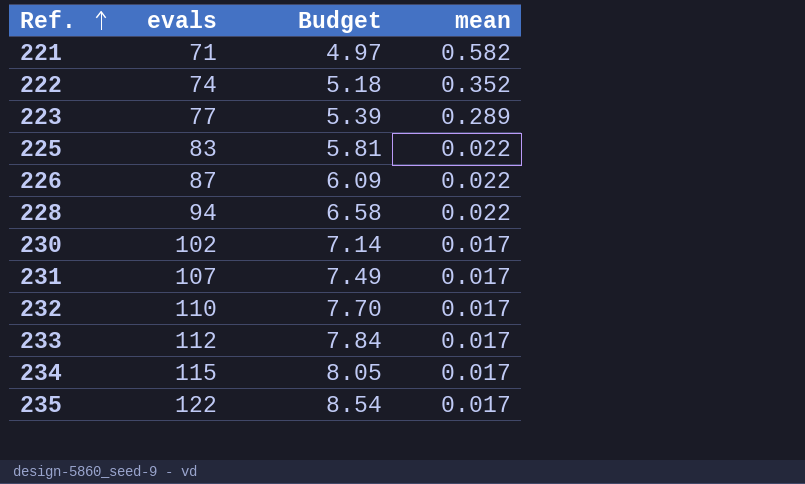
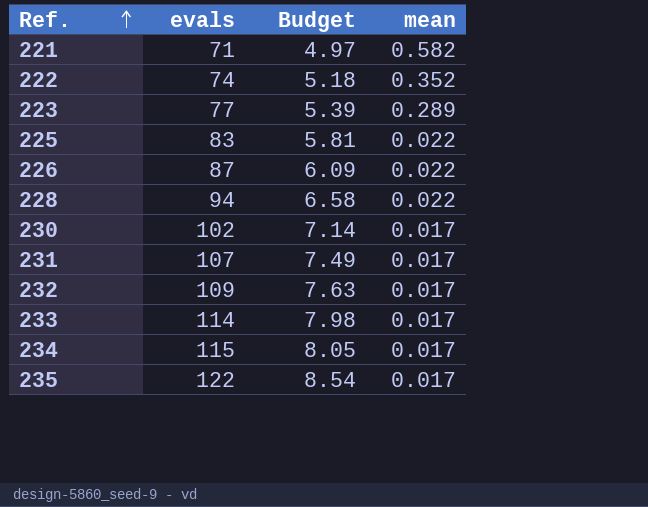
232 | evals: 110 -> 109
232 | Budget: 7.70 -> 7.63
233 | evals: 112 -> 114
233 | Budget: 7.84 -> 7.98

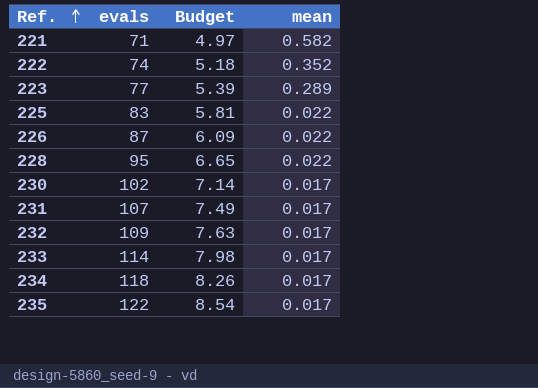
228 | evals: 94 -> 95
228 | Budget: 6.58 -> 6.65
234 | evals: 115 -> 118
234 | Budget: 8.05 -> 8.26

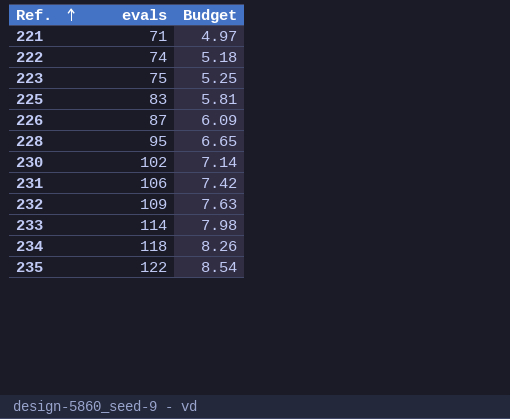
column mean | position: 4 -> none
223 | evals: 77 -> 75
223 | Budget: 5.39 -> 5.25
231 | evals: 107 -> 106
231 | Budget: 7.49 -> 7.42

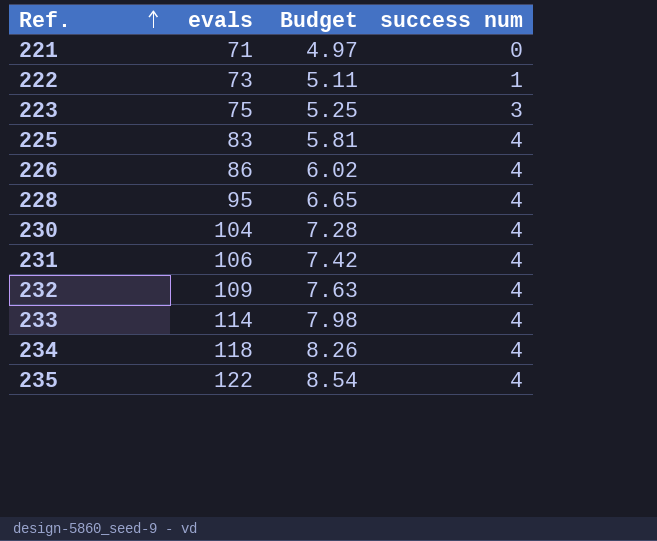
column success num | position: none -> 4
222 | evals: 74 -> 73
222 | Budget: 5.18 -> 5.11
226 | evals: 87 -> 86
226 | Budget: 6.09 -> 6.02
230 | evals: 102 -> 104
230 | Budget: 7.14 -> 7.28

